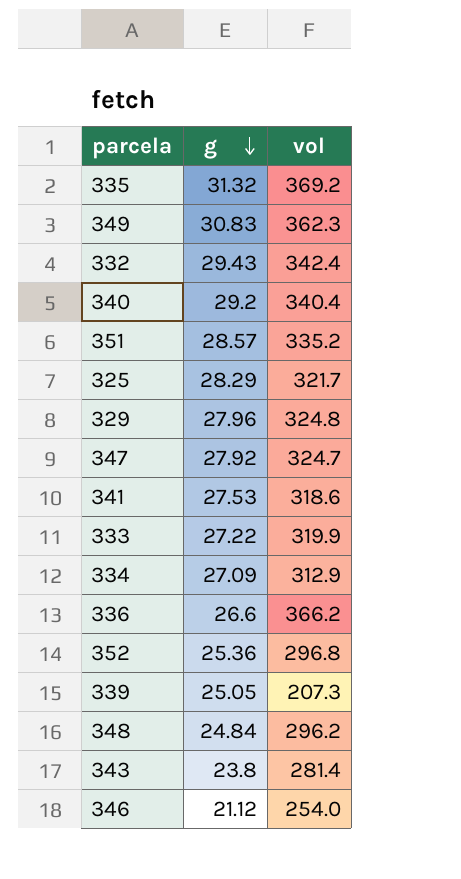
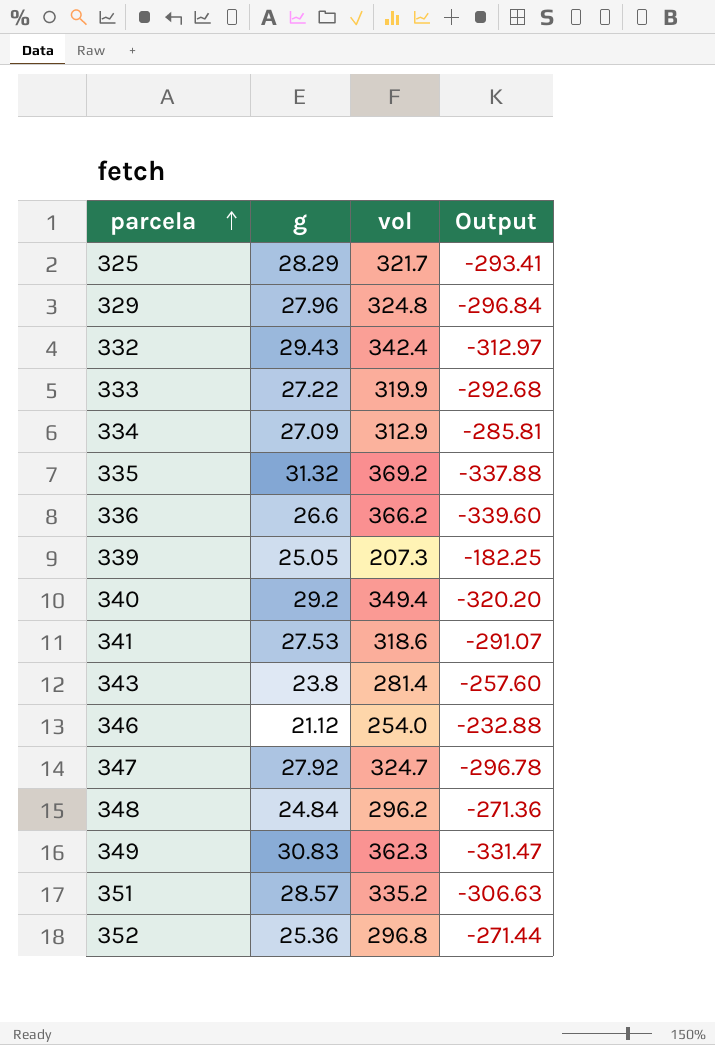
row order: g descending -> parcela ascending
column Output | formula: none -> [g] - [vol]
340 | vol: 340.4 -> 349.4

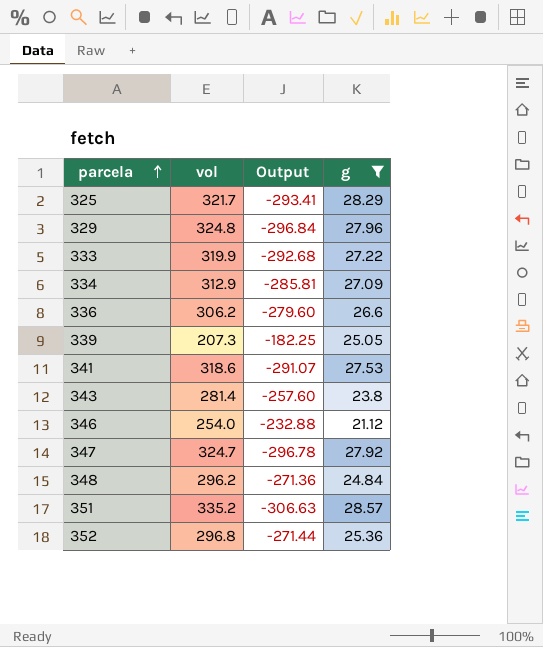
filter: none -> g <= 28.57
column g | position: 2 -> 4
336 | vol: 366.2 -> 306.2
336 | Output: -339.60 -> -279.60

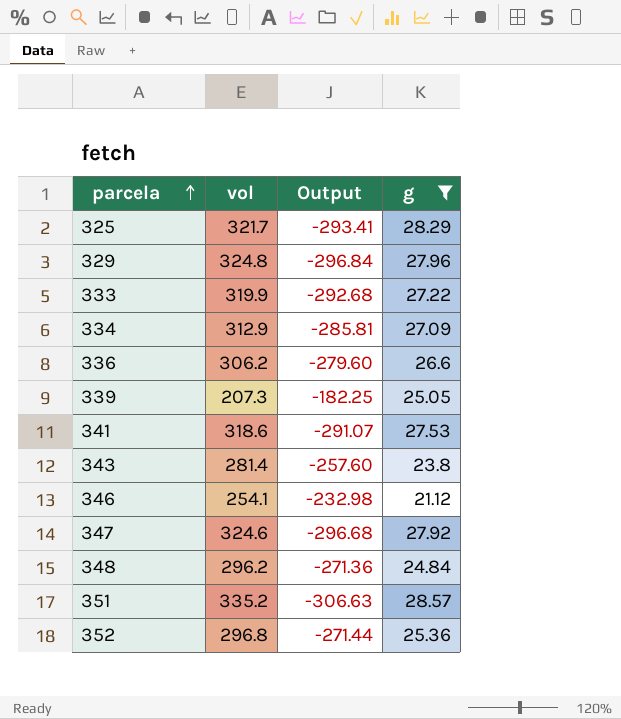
346 | vol: 254.0 -> 254.1
346 | Output: -232.88 -> -232.98
347 | vol: 324.7 -> 324.6
347 | Output: -296.78 -> -296.68

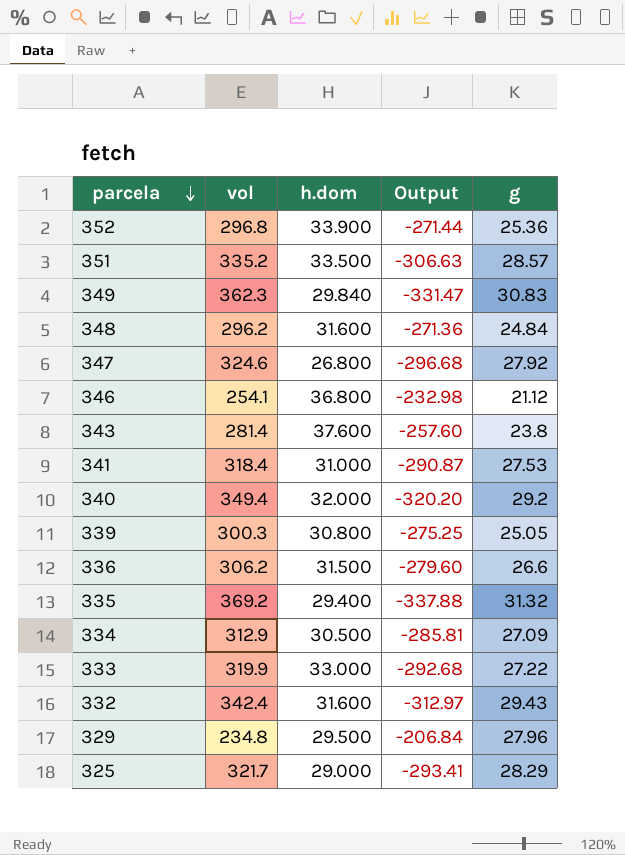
filter: g <= 28.57 -> none
row order: parcela ascending -> parcela descending
column h.dom | position: none -> 3
341 | vol: 318.6 -> 318.4
341 | Output: -291.07 -> -290.87
339 | vol: 207.3 -> 300.3
339 | Output: -182.25 -> -275.25
329 | vol: 324.8 -> 234.8
329 | Output: -296.84 -> -206.84

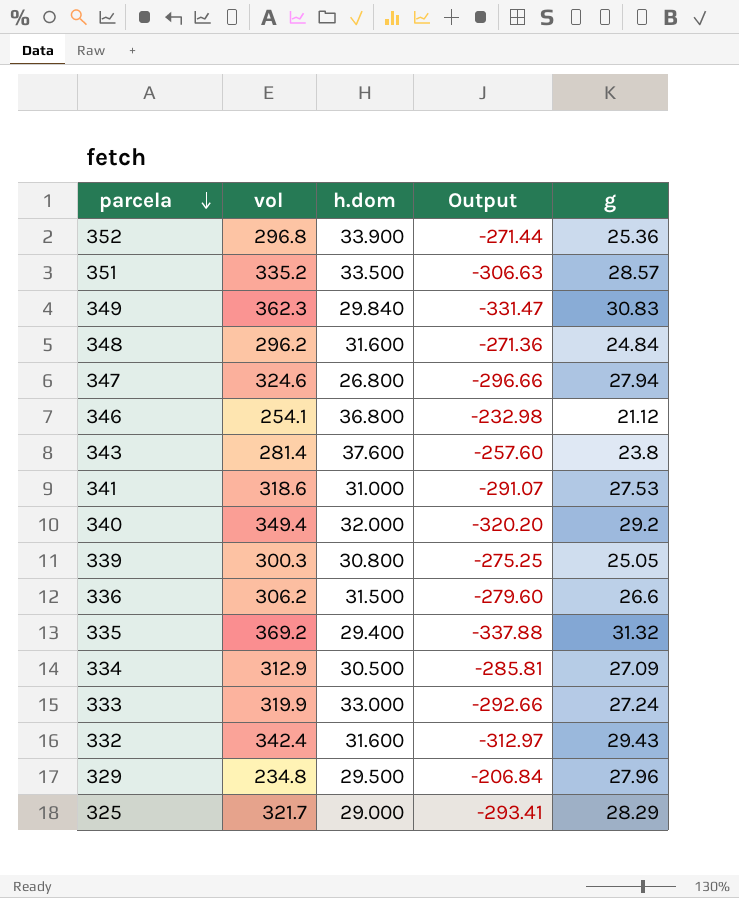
347 | Output: -296.68 -> -296.66
347 | g: 27.92 -> 27.94
341 | vol: 318.4 -> 318.6
341 | Output: -290.87 -> -291.07
333 | Output: -292.68 -> -292.66
333 | g: 27.22 -> 27.24

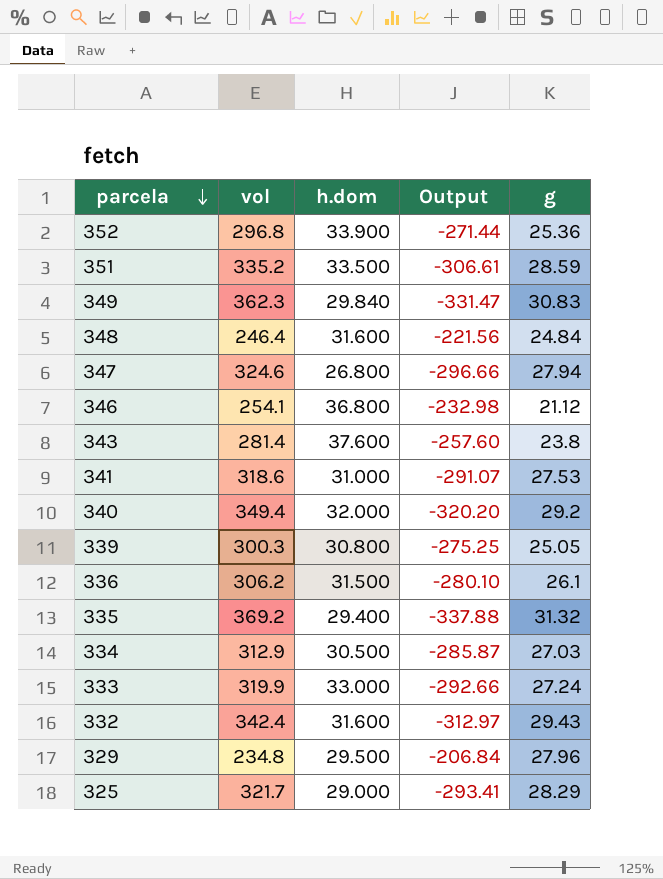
351 | Output: -306.63 -> -306.61
351 | g: 28.57 -> 28.59
348 | vol: 296.2 -> 246.4
348 | Output: -271.36 -> -221.56
336 | Output: -279.60 -> -280.10
336 | g: 26.6 -> 26.1
334 | Output: -285.81 -> -285.87
334 | g: 27.09 -> 27.03

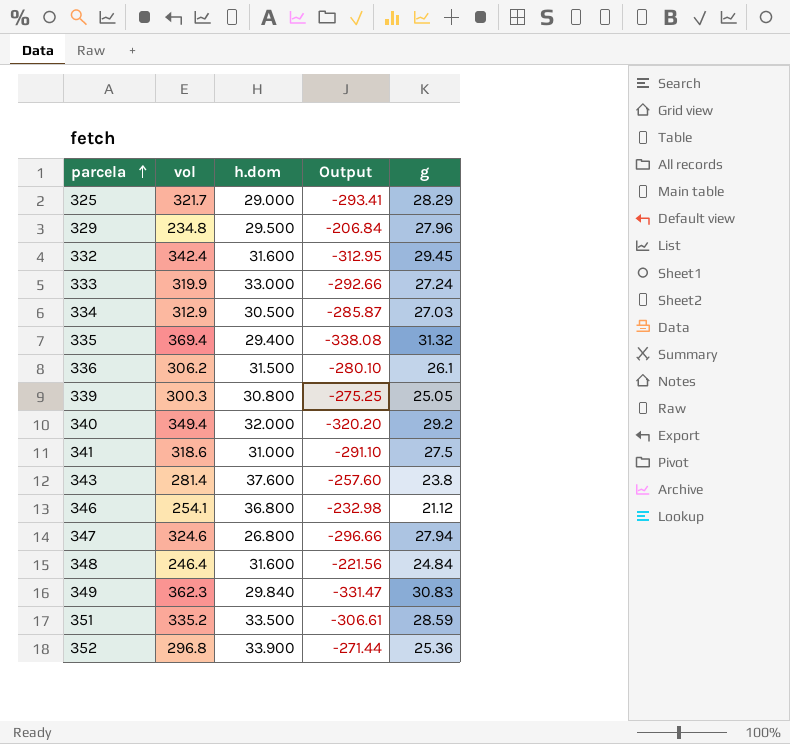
row order: parcela descending -> parcela ascending
332 | Output: -312.97 -> -312.95
332 | g: 29.43 -> 29.45
335 | vol: 369.2 -> 369.4
335 | Output: -337.88 -> -338.08
341 | Output: -291.07 -> -291.10
341 | g: 27.53 -> 27.5

